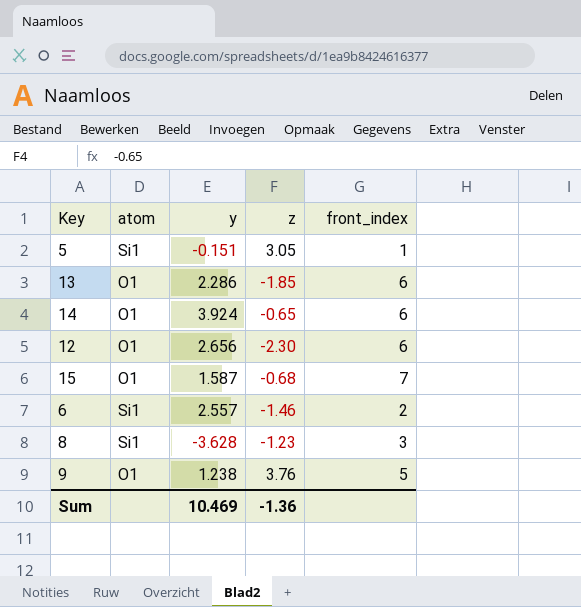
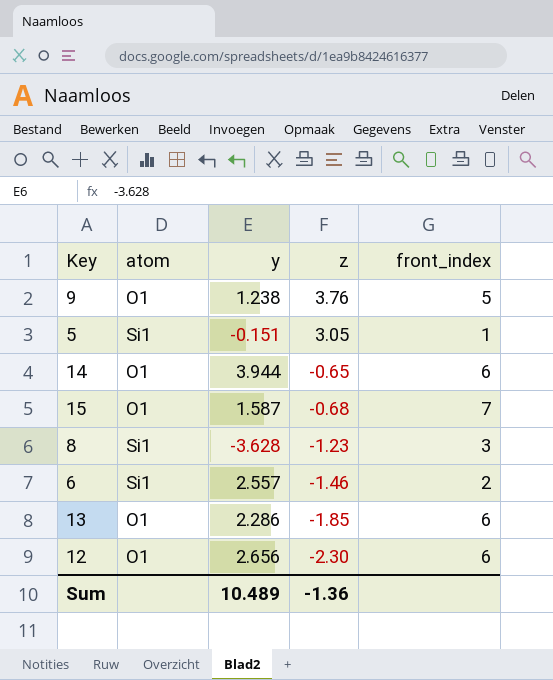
row order: none -> z descending
14 | y: 3.924 -> 3.944
Sum | y: 10.469 -> 10.489

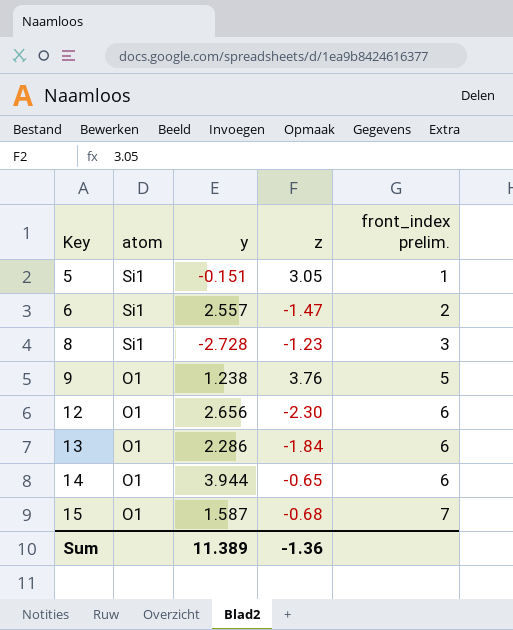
row order: z descending -> Key ascending
column name: front_index -> front_index prelim.
6 | z: -1.46 -> -1.47
8 | y: -3.628 -> -2.728
13 | z: -1.85 -> -1.84
Sum | y: 10.489 -> 11.389

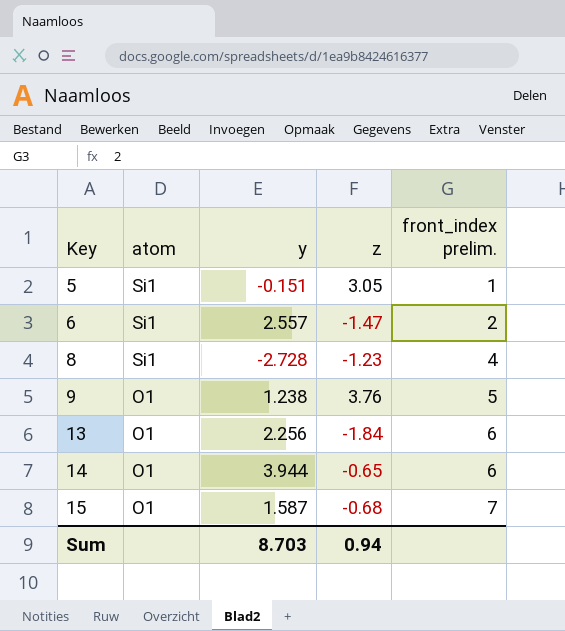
row 12: O1 | 2.656 | -2.30 | 6 -> none
8 | front_index prelim.: 3 -> 4
13 | y: 2.286 -> 2.256
Sum | y: 11.389 -> 8.703
Sum | z: -1.36 -> 0.94

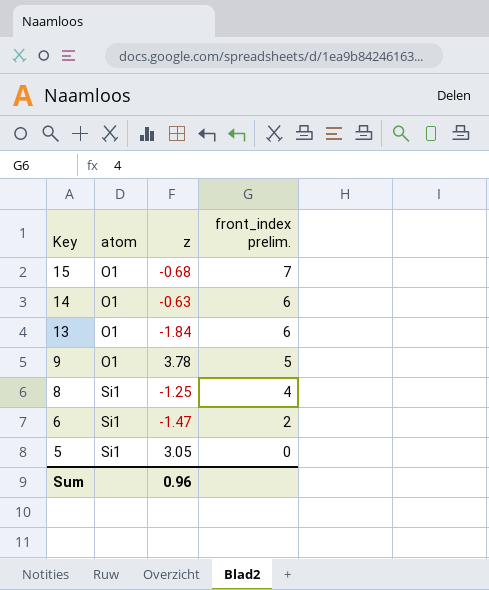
row order: Key ascending -> Key descending
column y | position: 3 -> none
14 | z: -0.65 -> -0.63
9 | z: 3.76 -> 3.78
8 | z: -1.23 -> -1.25
5 | front_index prelim.: 1 -> 0
Sum | z: 0.94 -> 0.96

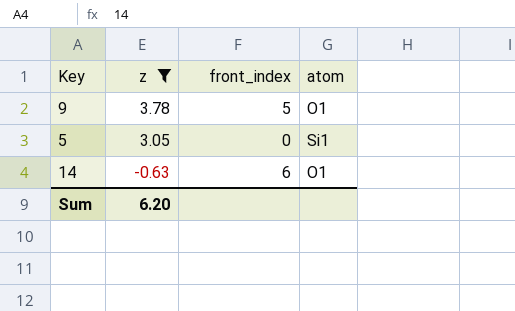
filter: none -> z >= -0.63
row order: Key descending -> z descending
column name: front_index prelim. -> front_index
column atom | position: 2 -> 4
Sum | z: 0.96 -> 6.20

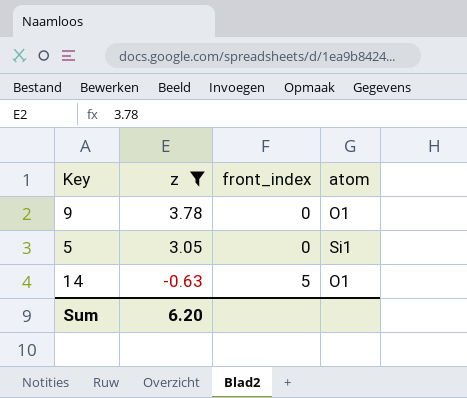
9 | front_index: 5 -> 0
14 | front_index: 6 -> 5

